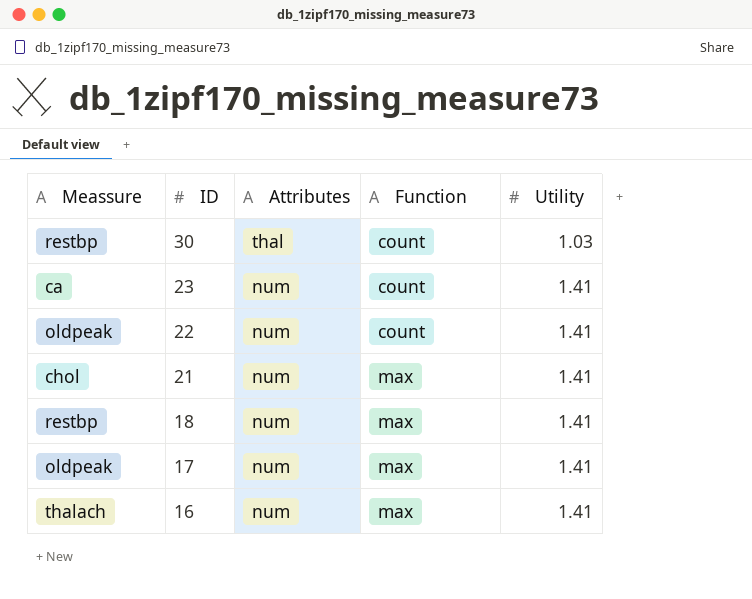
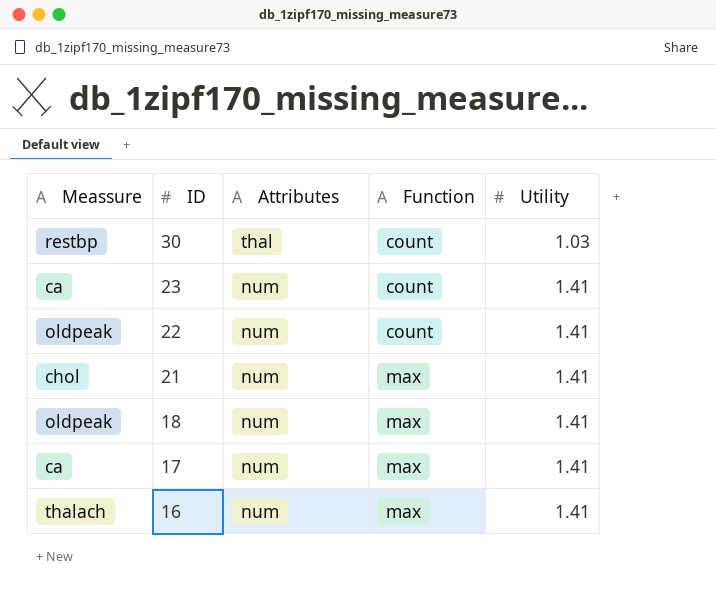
18 | Meassure: restbp -> oldpeak
17 | Meassure: oldpeak -> ca

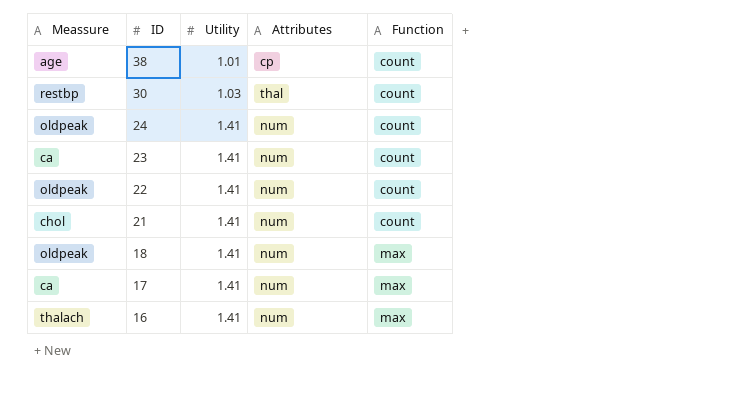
column Utility | position: 5 -> 3
row 38: none -> age | 1.01 | cp | count
row 24: none -> oldpeak | 1.41 | num | count
21 | Function: max -> count

